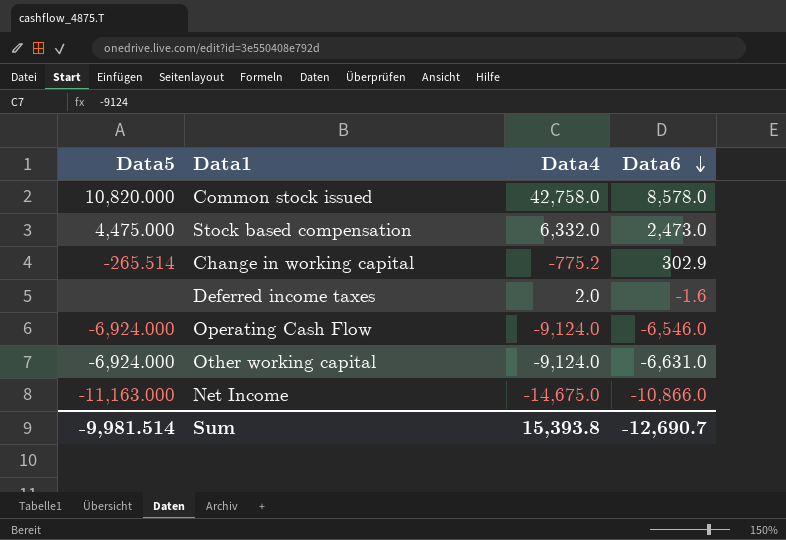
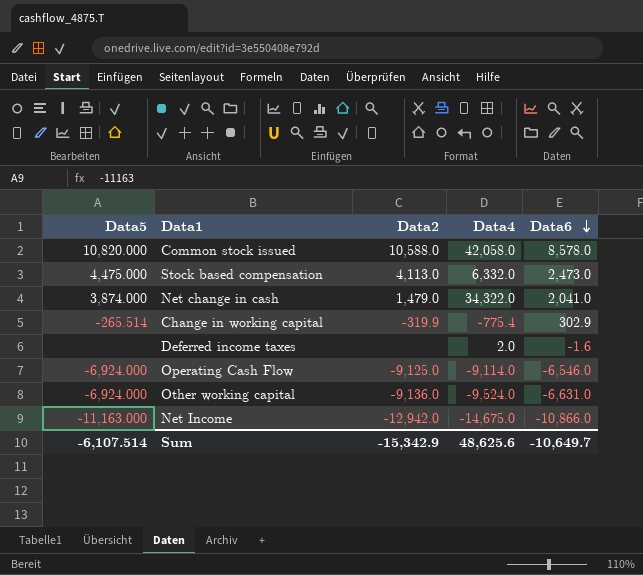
column Data2 | position: none -> 3
Common stock issued | Data4: 42,758.0 -> 42,058.0
row Net change in cash: none -> 3,874.000 | 1,479.0 | 34,322.0 | 2,041.0
Change in working capital | Data4: -775.2 -> -775.4
Operating Cash Flow | Data4: -9,124.0 -> -9,114.0
Other working capital | Data4: -9,124.0 -> -9,524.0
Sum | Data5: -9,981.514 -> -6,107.514
Sum | Data4: 15,393.8 -> 48,625.6
Sum | Data6: -12,690.7 -> -10,649.7

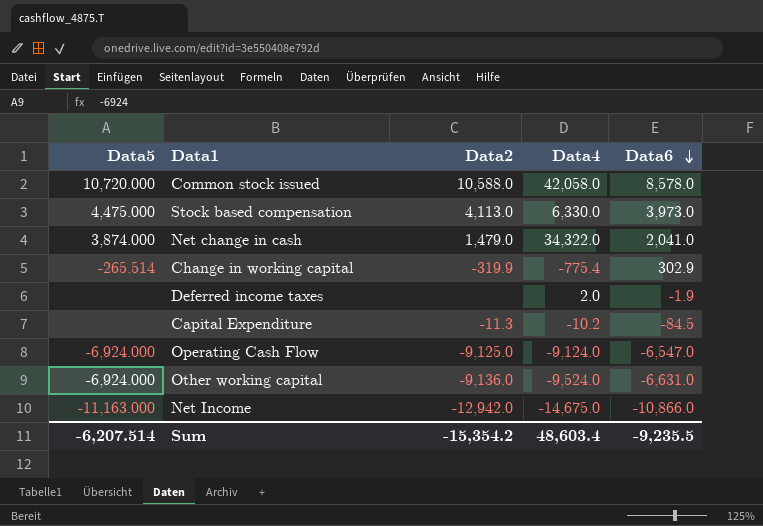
Common stock issued | Data5: 10,820.000 -> 10,720.000
Stock based compensation | Data4: 6,332.0 -> 6,330.0
Stock based compensation | Data6: 2,473.0 -> 3,973.0
Deferred income taxes | Data6: -1.6 -> -1.9
row Capital Expenditure: none -> none | -11.3 | -10.2 | -84.5
Operating Cash Flow | Data4: -9,114.0 -> -9,124.0
Operating Cash Flow | Data6: -6,546.0 -> -6,547.0
Sum | Data5: -6,107.514 -> -6,207.514
Sum | Data2: -15,342.9 -> -15,354.2
Sum | Data4: 48,625.6 -> 48,603.4
Sum | Data6: -10,649.7 -> -9,235.5

